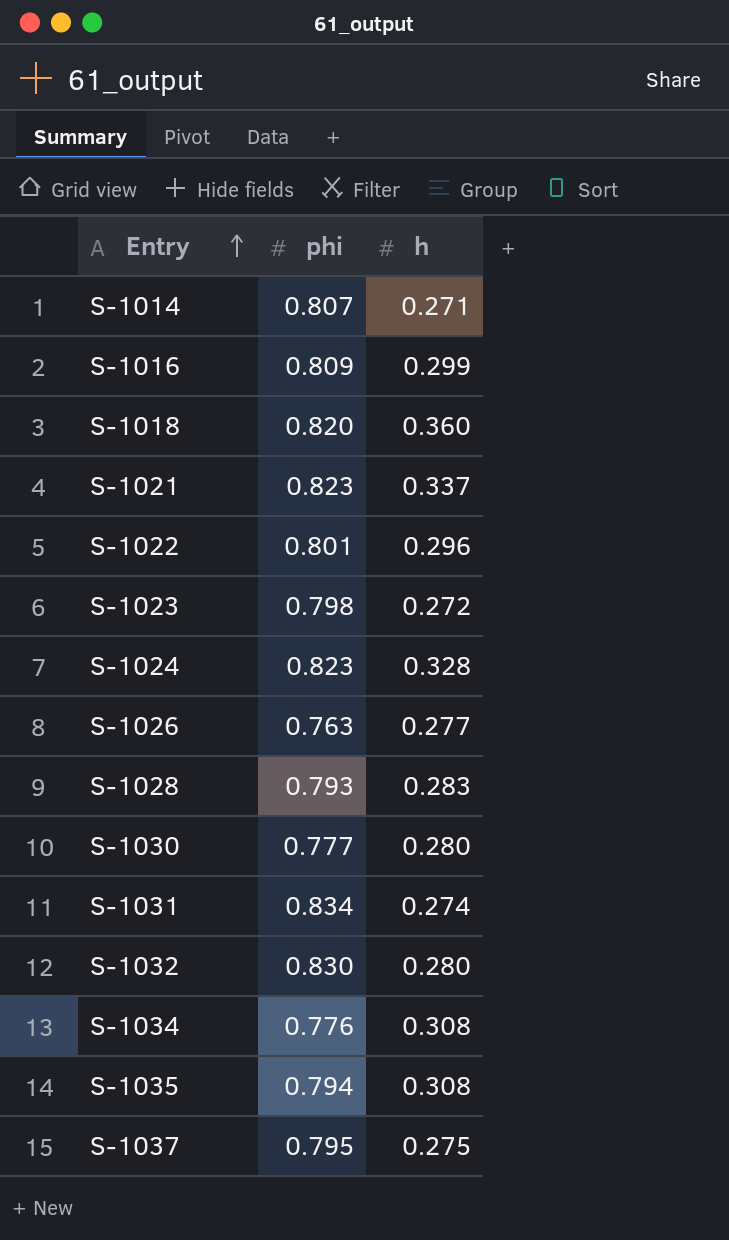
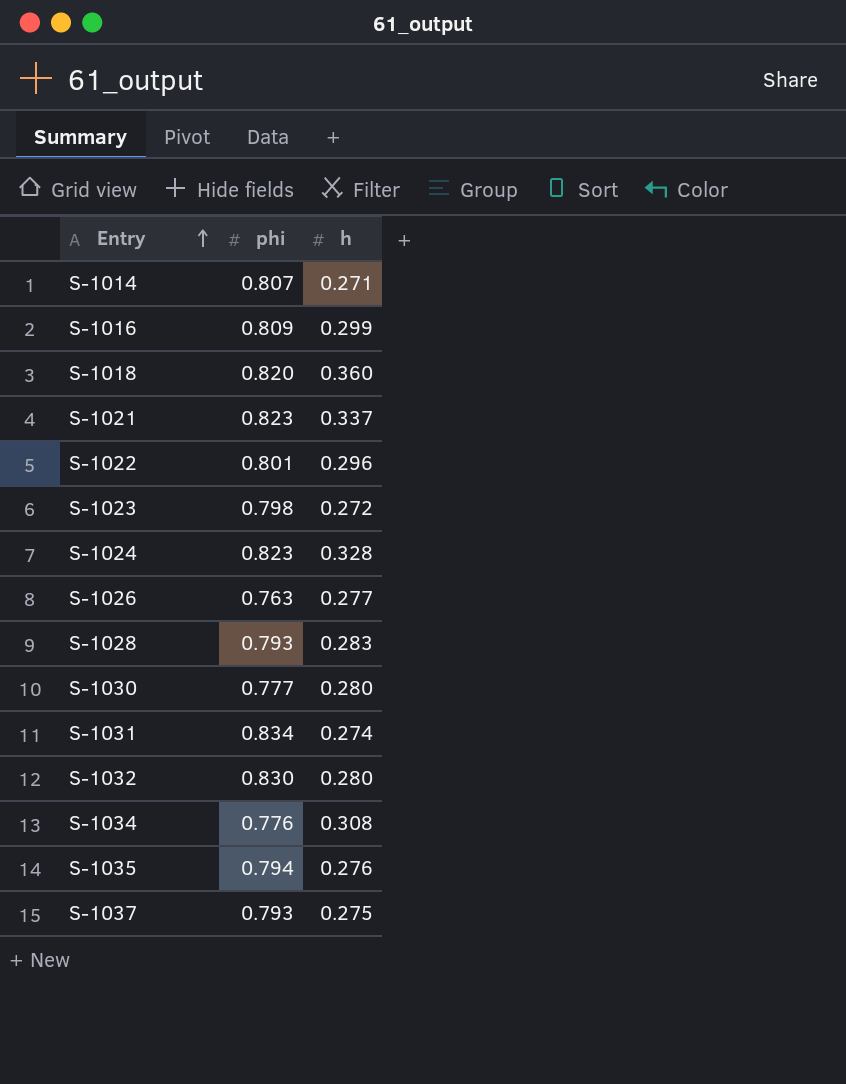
S-1035 | h: 0.308 -> 0.276
S-1037 | phi: 0.795 -> 0.793

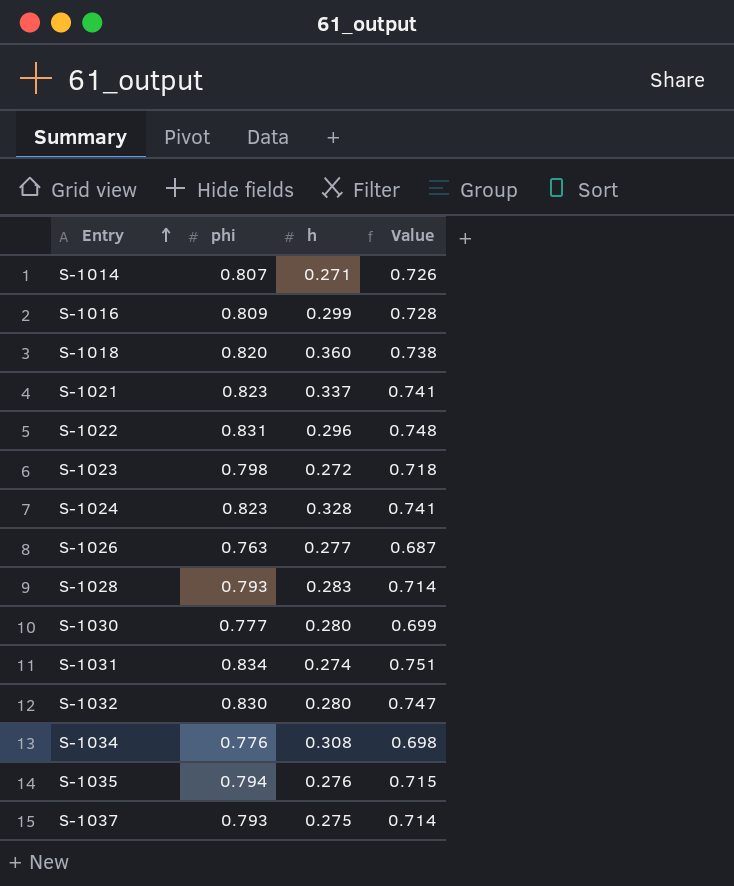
column Value | formula: none -> [phi] * 0.9
S-1022 | phi: 0.801 -> 0.831

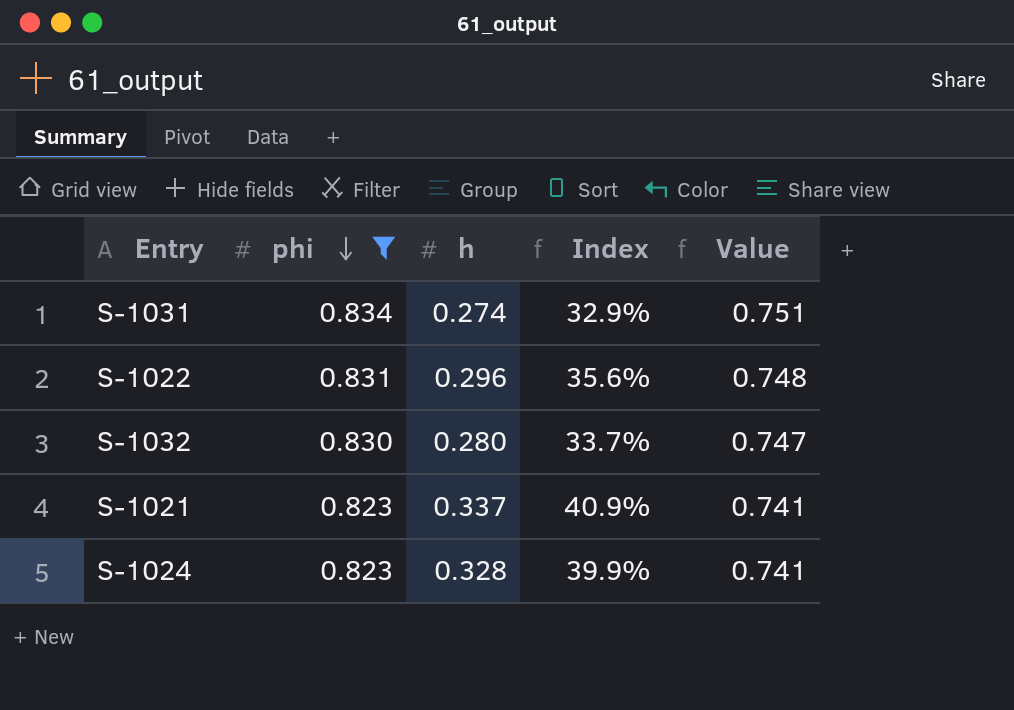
filter: none -> phi >= 0.823
row order: Entry ascending -> phi descending
column Index | formula: none -> [h] / [phi]

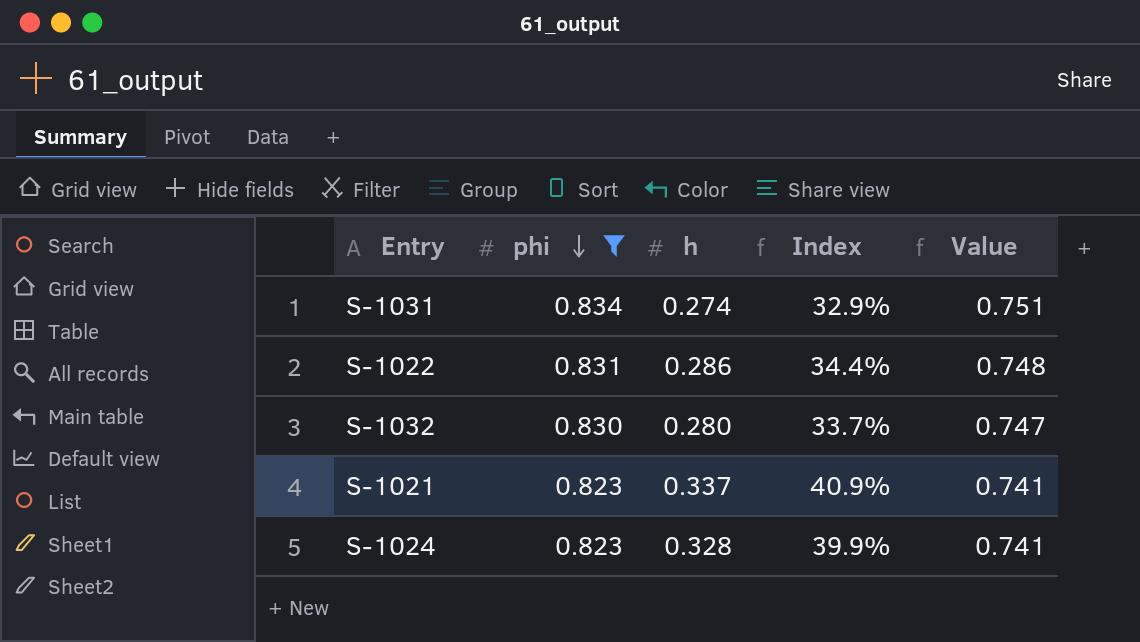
S-1022 | h: 0.296 -> 0.286
S-1022 | Index: 35.6% -> 34.4%

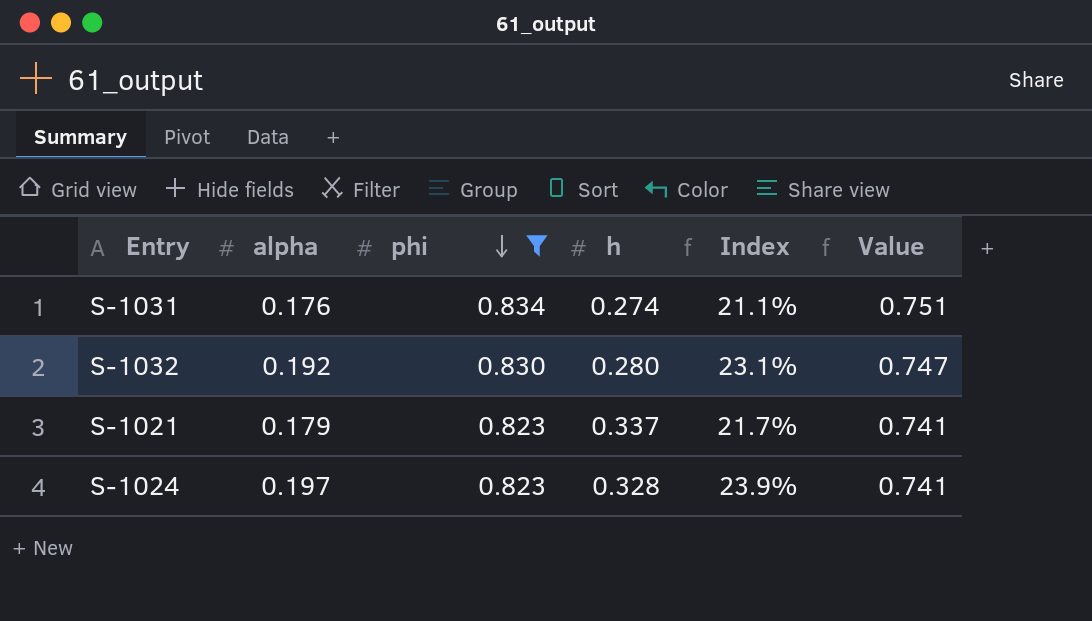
column alpha | position: none -> 2
column Index | formula: [h] / [phi] -> [alpha] / [phi]
row S-1022: 0.831 | 0.286 | 34.4% | 0.748 -> none

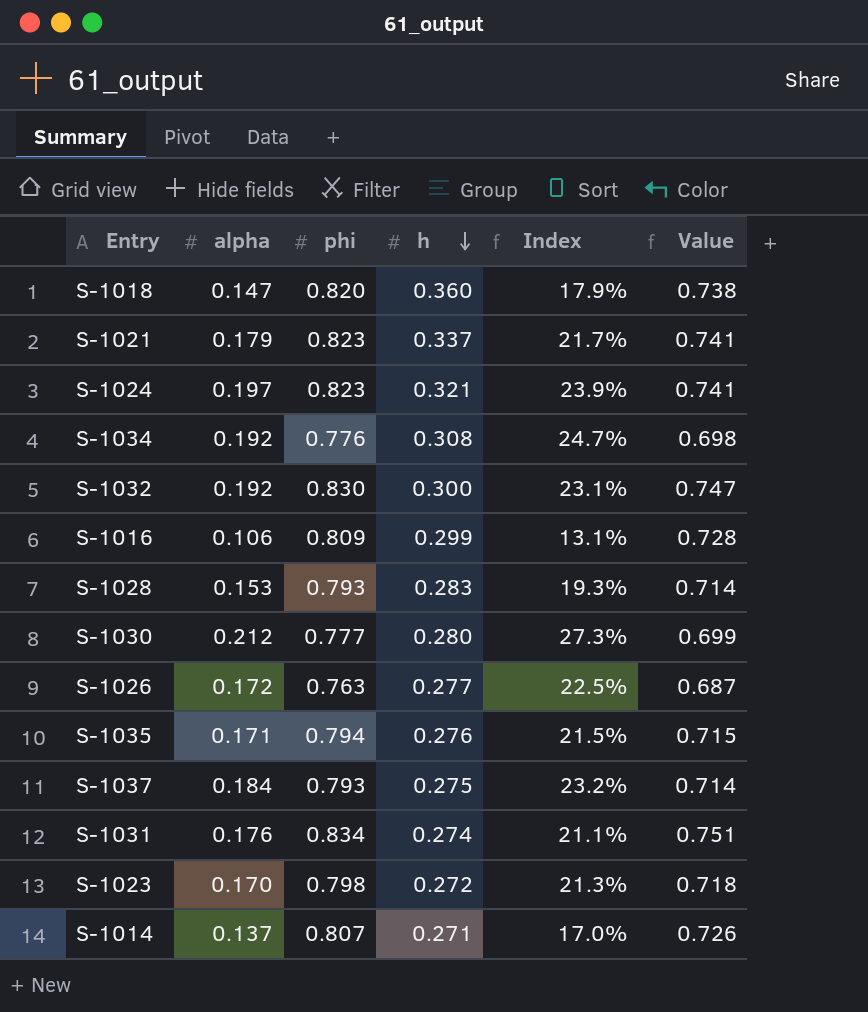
filter: phi >= 0.823 -> none
row order: phi descending -> h descending
S-1024 | h: 0.328 -> 0.321
S-1032 | h: 0.280 -> 0.300

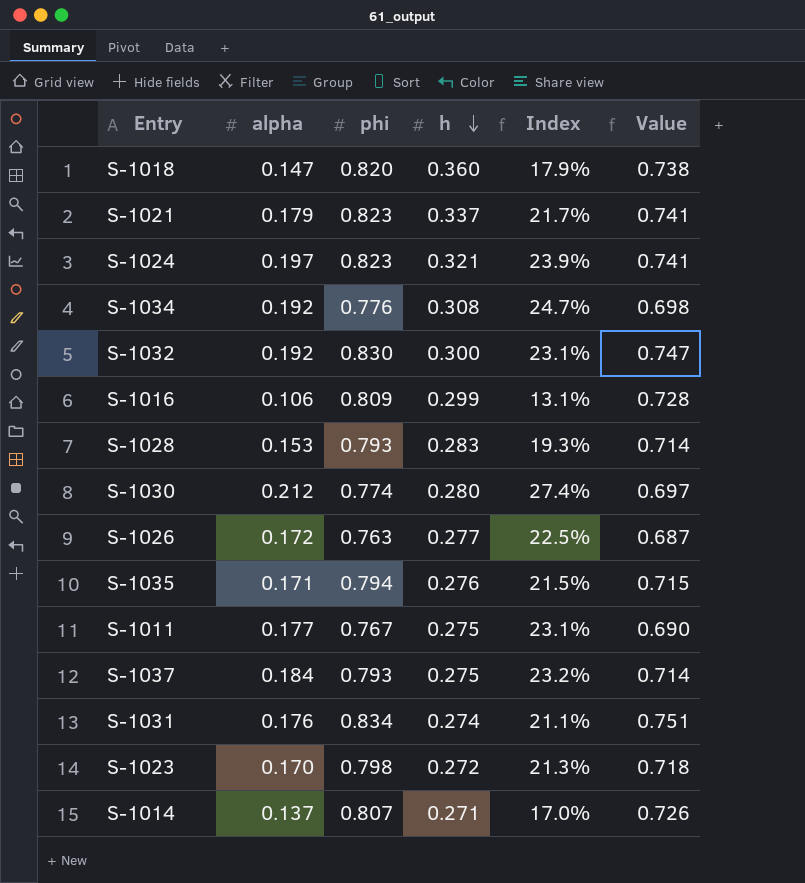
S-1030 | phi: 0.777 -> 0.774
S-1030 | Index: 27.3% -> 27.4%
S-1030 | Value: 0.699 -> 0.697
row S-1011: none -> 0.177 | 0.767 | 0.275 | 23.1% | 0.690

